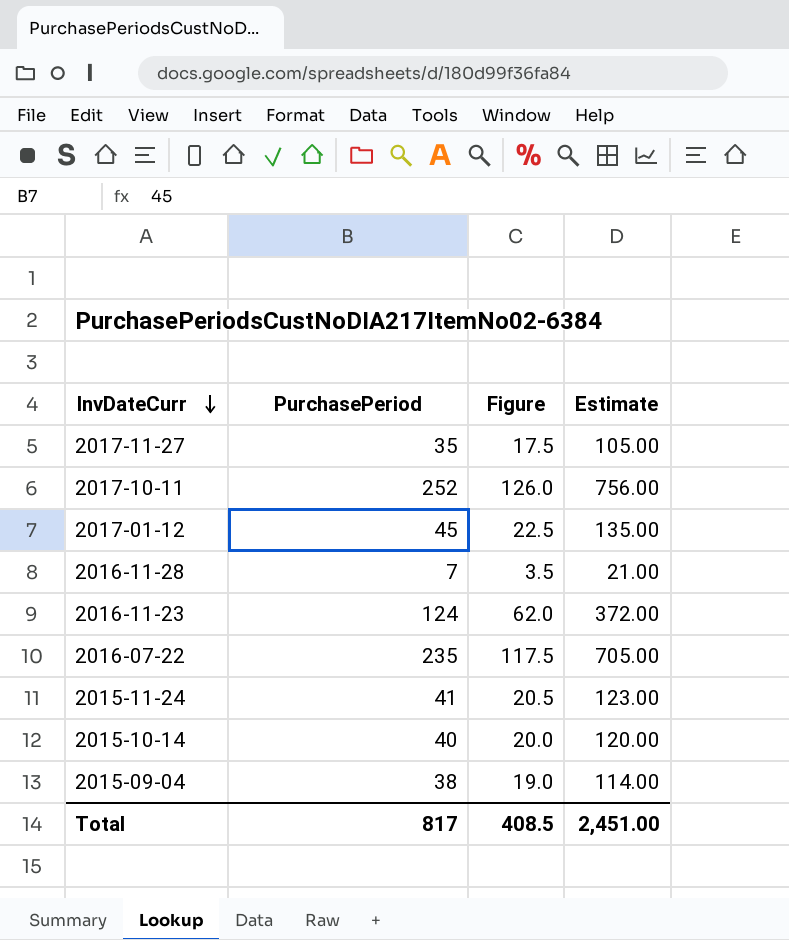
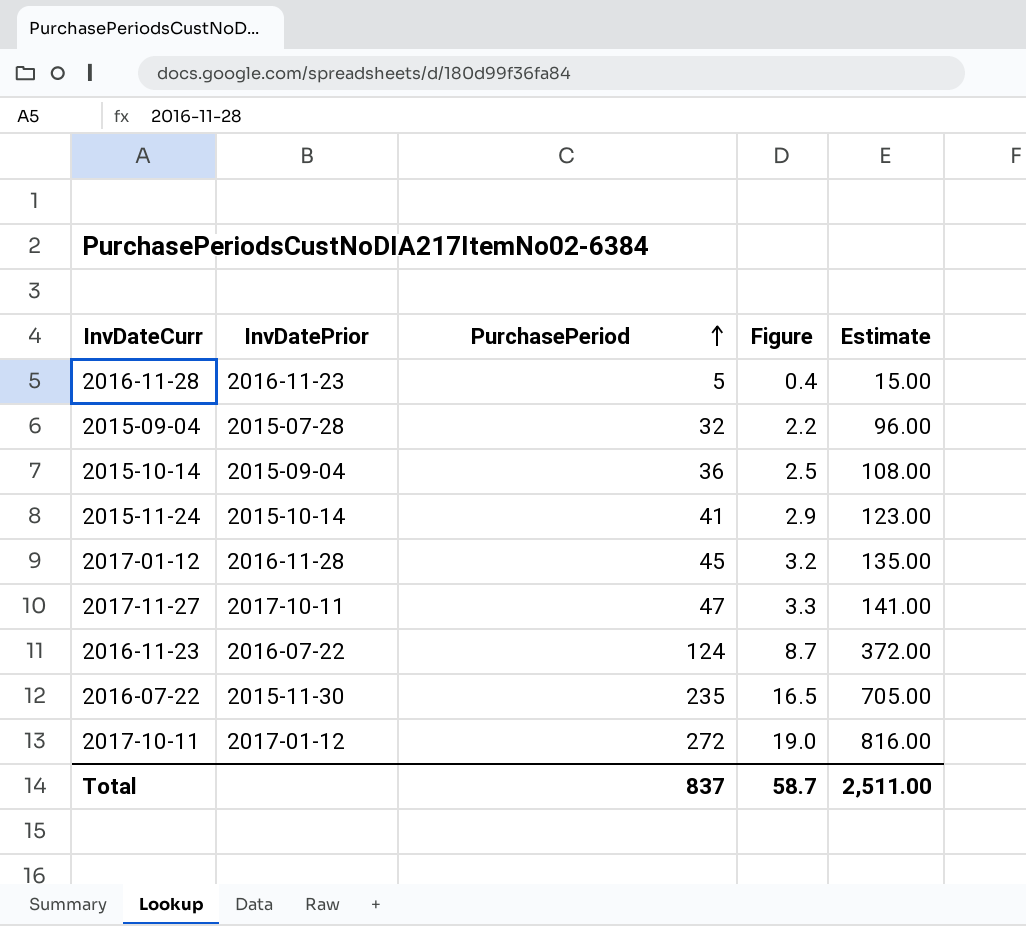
row order: InvDateCurr descending -> PurchasePeriod ascending
column InvDatePrior | position: none -> 2
column Figure | formula: [PurchasePeriod] * 0.5 -> [PurchasePeriod] * 0.07
2016-11-28 | PurchasePeriod: 7 -> 5
2016-11-28 | Estimate: 21.00 -> 15.00
2015-09-04 | PurchasePeriod: 38 -> 32
2015-09-04 | Estimate: 114.00 -> 96.00
2015-10-14 | PurchasePeriod: 40 -> 36
2015-10-14 | Estimate: 120.00 -> 108.00
2017-11-27 | PurchasePeriod: 35 -> 47
2017-11-27 | Estimate: 105.00 -> 141.00
2017-10-11 | PurchasePeriod: 252 -> 272
2017-10-11 | Estimate: 756.00 -> 816.00
Total | PurchasePeriod: 817 -> 837
Total | Figure: 408.5 -> 58.7
Total | Estimate: 2,451.00 -> 2,511.00

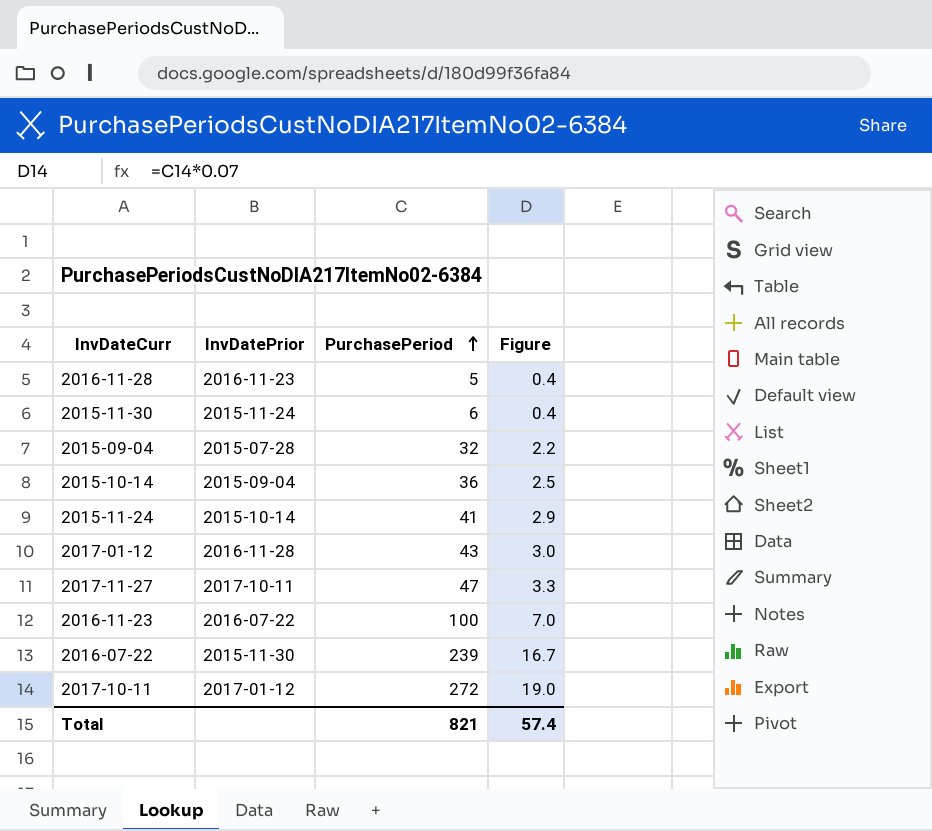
column Estimate | formula: [PurchasePeriod] * 3 -> none
row 2015-11-30: none -> 2015-11-24 | 6 | 0.4
2017-01-12 | PurchasePeriod: 45 -> 43
2017-01-12 | Figure: 3.2 -> 3.0
2016-11-23 | PurchasePeriod: 124 -> 100
2016-11-23 | Figure: 8.7 -> 7.0
2016-07-22 | PurchasePeriod: 235 -> 239
2016-07-22 | Figure: 16.5 -> 16.7
Total | PurchasePeriod: 837 -> 821
Total | Figure: 58.7 -> 57.4

